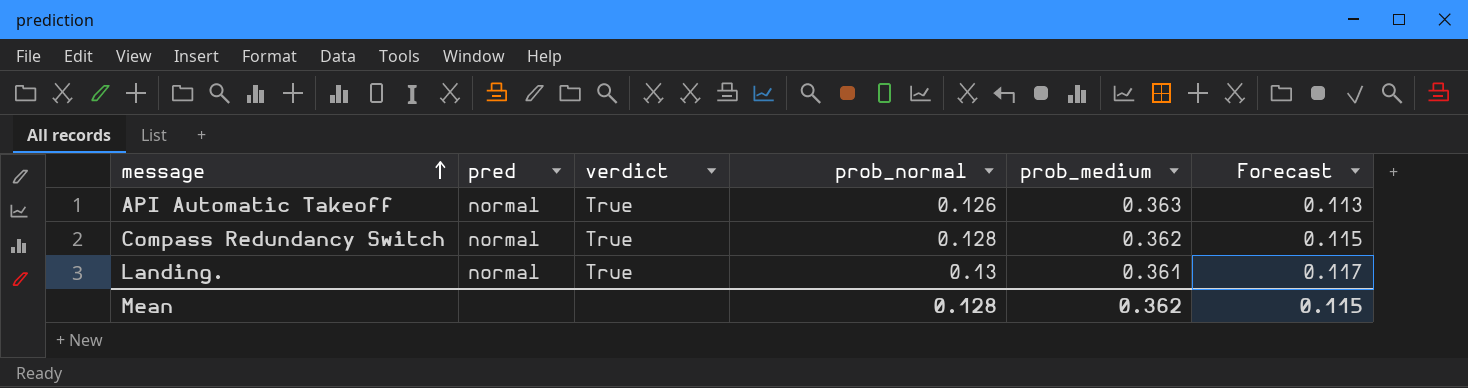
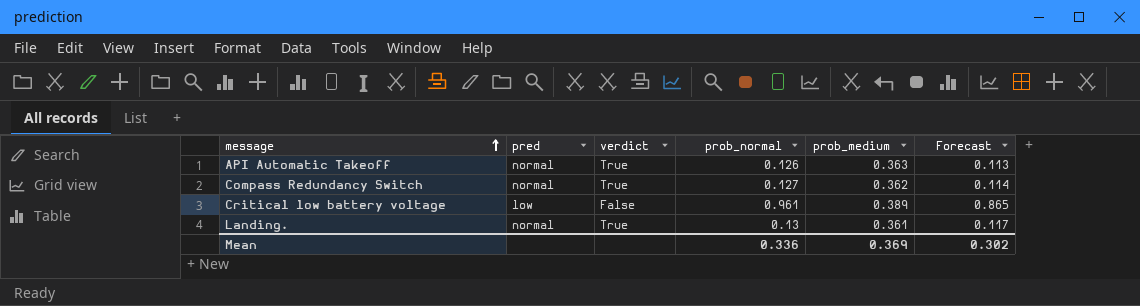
Compass Redundancy Switch | prob_normal: 0.128 -> 0.127
Compass Redundancy Switch | Forecast: 0.115 -> 0.114
row Critical low battery voltage: none -> low | False | 0.961 | 0.389 | 0.865
Mean | prob_normal: 0.128 -> 0.336
Mean | prob_medium: 0.362 -> 0.369
Mean | Forecast: 0.115 -> 0.302

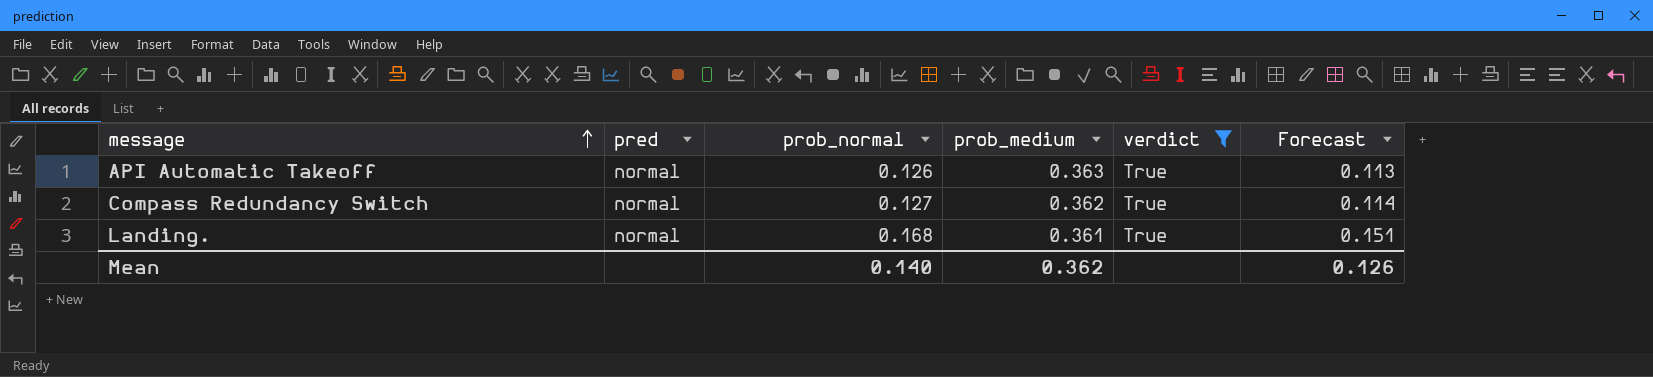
filter: none -> verdict = True
column verdict | position: 3 -> 5
Landing. | prob_normal: 0.13 -> 0.168
Landing. | Forecast: 0.117 -> 0.151
Mean | prob_normal: 0.336 -> 0.140
Mean | prob_medium: 0.369 -> 0.362
Mean | Forecast: 0.302 -> 0.126

